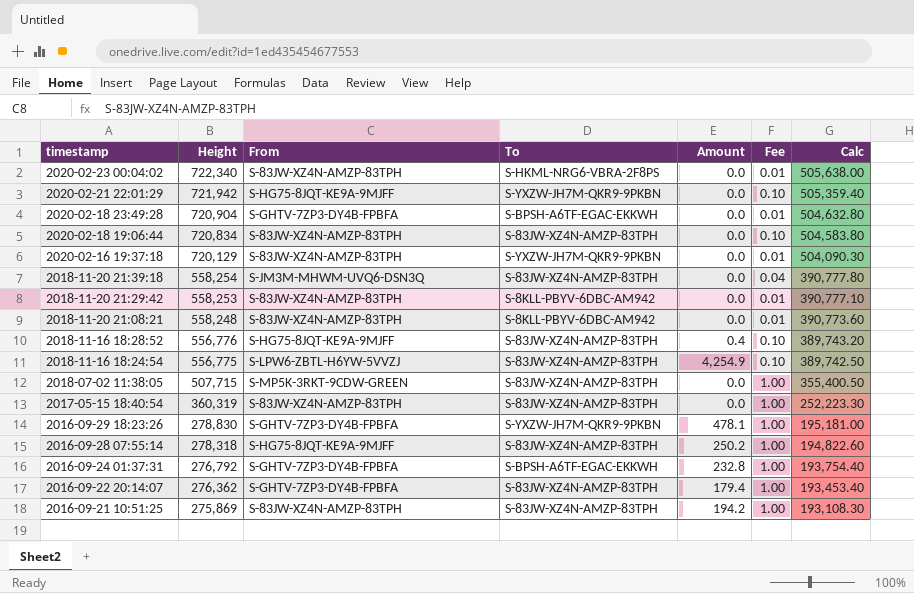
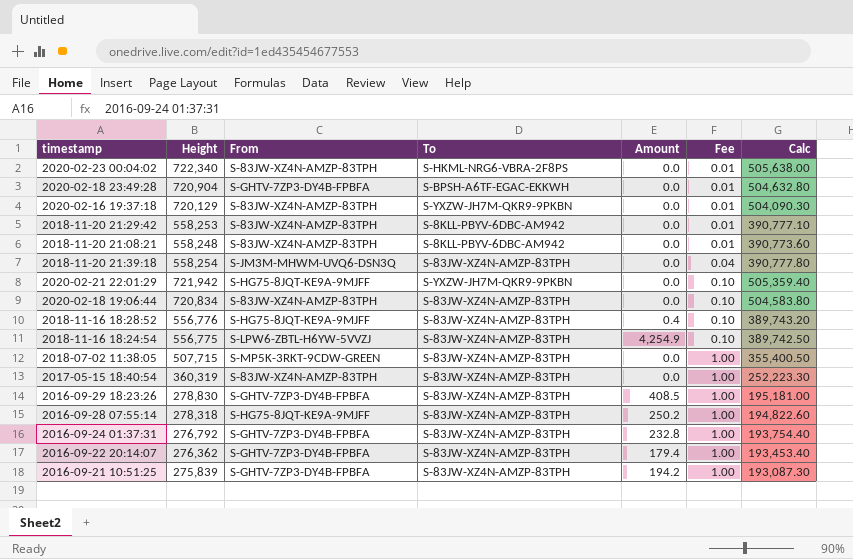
row order: timestamp descending -> Fee ascending
2016-09-29 18:23:26 | To: S-YXZW-JH7M-QKR9-9PKBN -> S-83JW-XZ4N-AMZP-83TPH
2016-09-29 18:23:26 | Amount: 478.1 -> 408.5
2016-09-24 01:37:31 | To: S-BPSH-A6TF-EGAC-EKKWH -> S-83JW-XZ4N-AMZP-83TPH
2016-09-21 10:51:25 | Height: 275,869 -> 275,839
2016-09-21 10:51:25 | From: S-83JW-XZ4N-AMZP-83TPH -> S-GHTV-7ZP3-DY4B-FPBFA
2016-09-21 10:51:25 | Calc: 193,108.30 -> 193,087.30

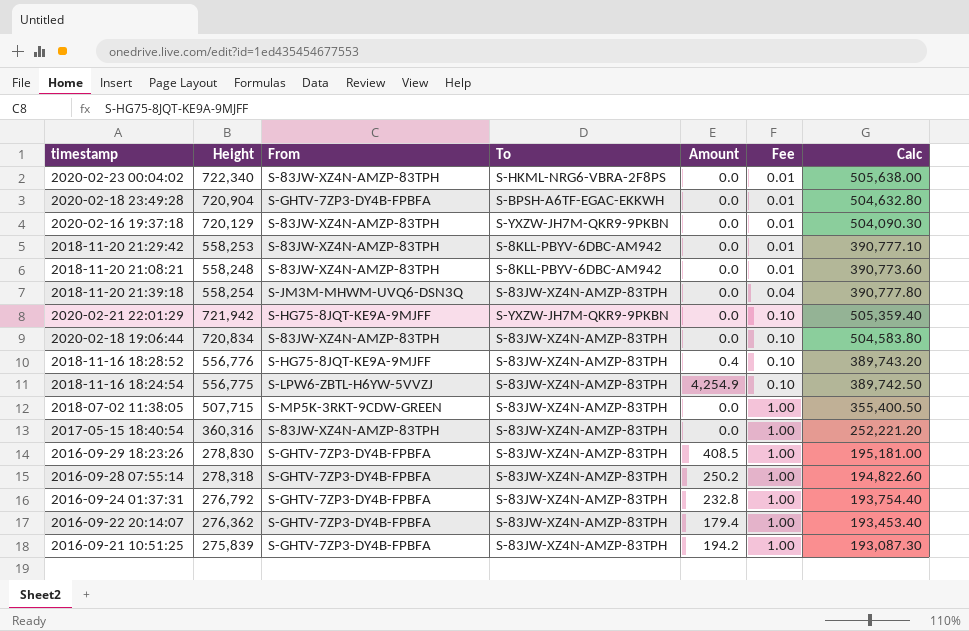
2017-05-15 18:40:54 | Height: 360,319 -> 360,316
2017-05-15 18:40:54 | Calc: 252,223.30 -> 252,221.20
2016-09-28 07:55:14 | From: S-HG75-8JQT-KE9A-9MJFF -> S-GHTV-7ZP3-DY4B-FPBFA

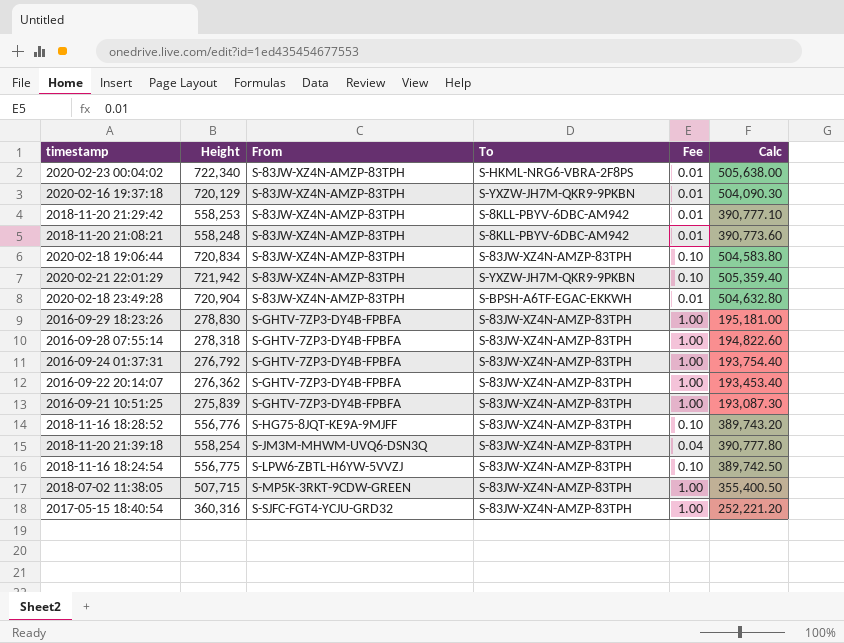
row order: Fee ascending -> From ascending
column Amount | position: 5 -> none
2020-02-21 22:01:29 | From: S-HG75-8JQT-KE9A-9MJFF -> S-83JW-XZ4N-AMZP-83TPH
2020-02-18 23:49:28 | From: S-GHTV-7ZP3-DY4B-FPBFA -> S-83JW-XZ4N-AMZP-83TPH
2017-05-15 18:40:54 | From: S-83JW-XZ4N-AMZP-83TPH -> S-SJFC-FGT4-YCJU-GRD32

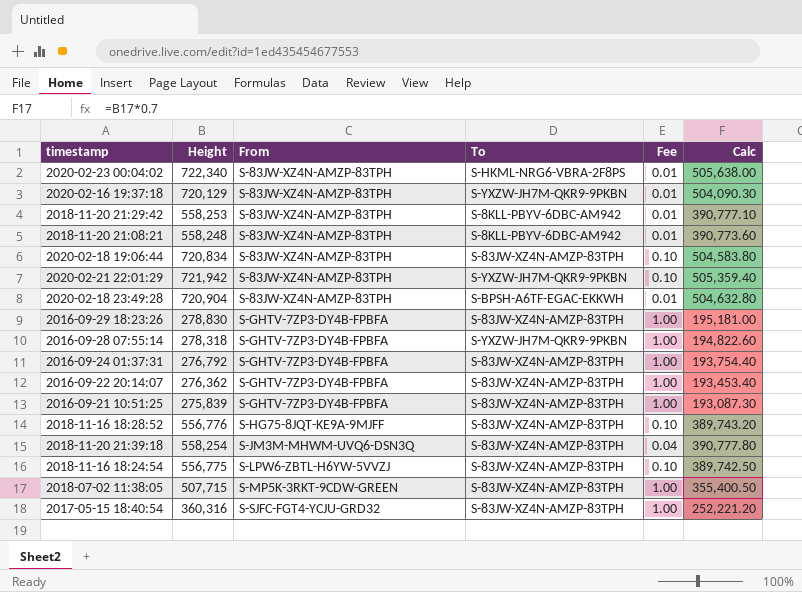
2016-09-28 07:55:14 | To: S-83JW-XZ4N-AMZP-83TPH -> S-YXZW-JH7M-QKR9-9PKBN

